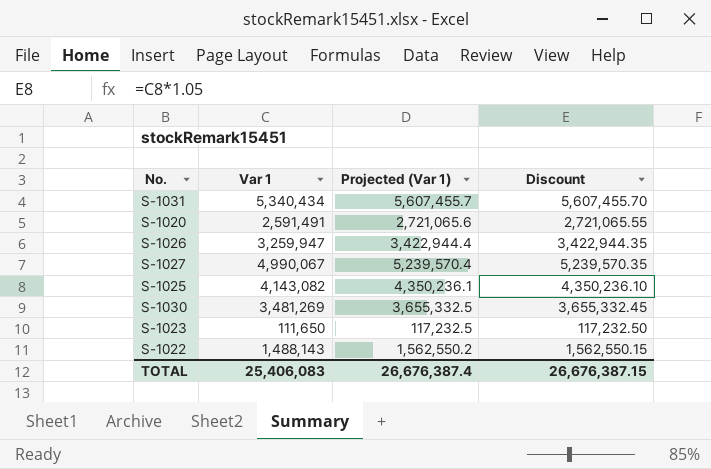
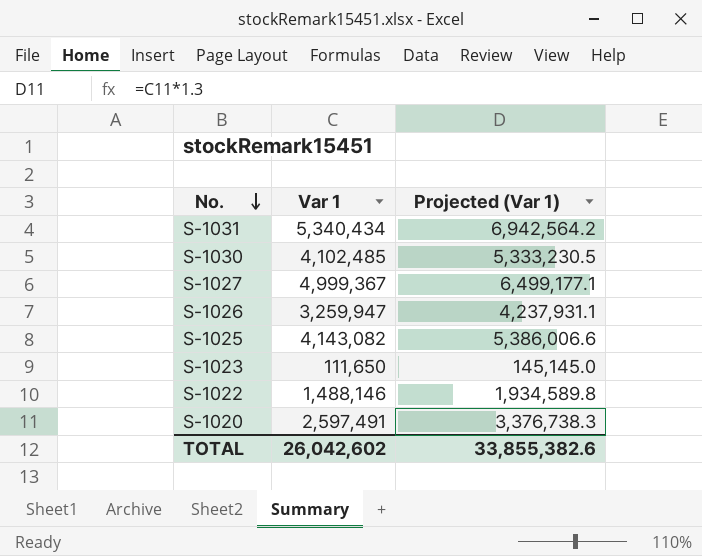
row order: none -> No. descending
column Discount | formula: [Var 1] * 1.05 -> none
column Projected (Var 1) | formula: [Var 1] * 1.05 -> [Var 1] * 1.3
S-1030 | Var 1: 3,481,269 -> 4,102,485
S-1027 | Var 1: 4,990,067 -> 4,999,367
S-1022 | Var 1: 1,488,143 -> 1,488,146
S-1020 | Var 1: 2,591,491 -> 2,597,491
TOTAL | Var 1: 25,406,083 -> 26,042,602
TOTAL | Projected (Var 1): 26,676,387.4 -> 33,855,382.6

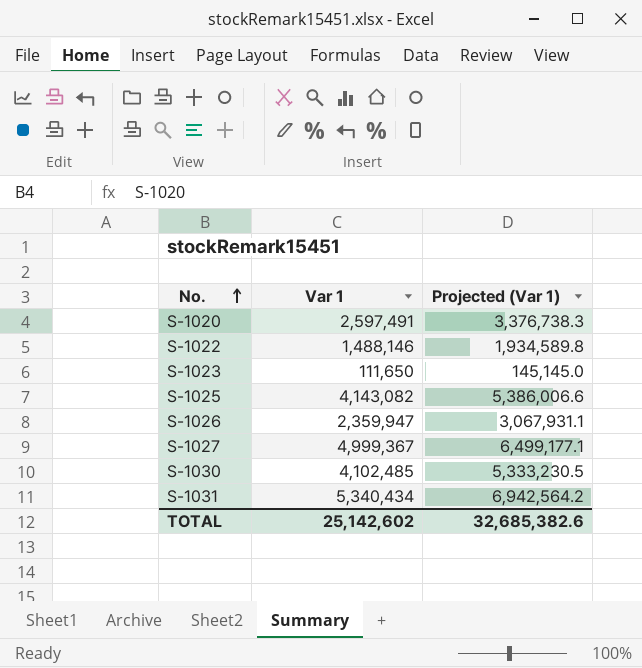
row order: No. descending -> No. ascending
S-1026 | Var 1: 3,259,947 -> 2,359,947
S-1026 | Projected (Var 1): 4,237,931.1 -> 3,067,931.1
TOTAL | Var 1: 26,042,602 -> 25,142,602
TOTAL | Projected (Var 1): 33,855,382.6 -> 32,685,382.6

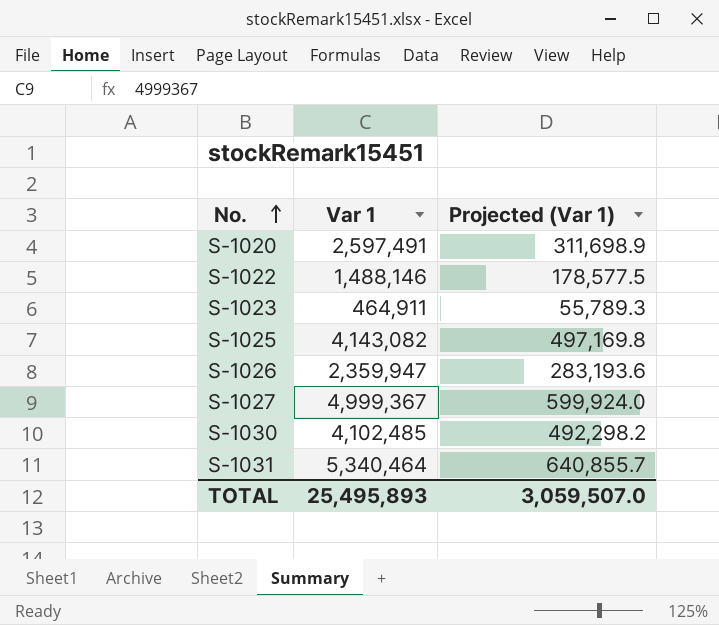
column Projected (Var 1) | formula: [Var 1] * 1.3 -> [Var 1] * 0.12
S-1023 | Var 1: 111,650 -> 464,911
S-1031 | Var 1: 5,340,434 -> 5,340,464
TOTAL | Var 1: 25,142,602 -> 25,495,893
TOTAL | Projected (Var 1): 32,685,382.6 -> 3,059,507.0

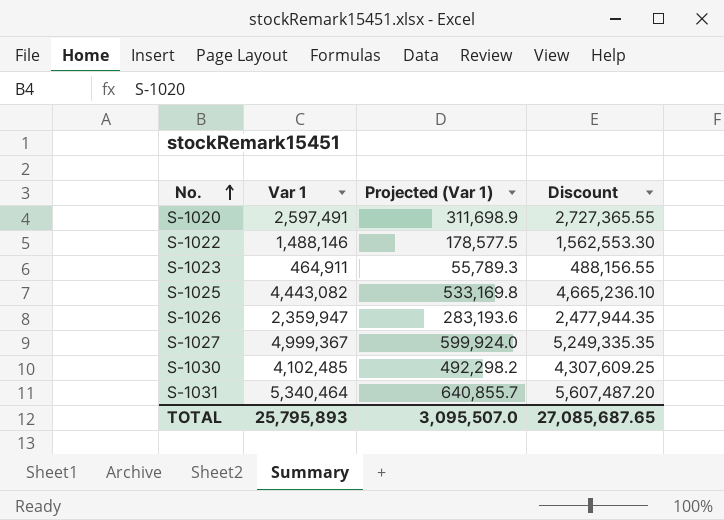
column Discount | formula: none -> [Var 1] * 1.05
S-1025 | Var 1: 4,143,082 -> 4,443,082
S-1025 | Projected (Var 1): 497,169.8 -> 533,169.8
TOTAL | Var 1: 25,495,893 -> 25,795,893
TOTAL | Projected (Var 1): 3,059,507.0 -> 3,095,507.0

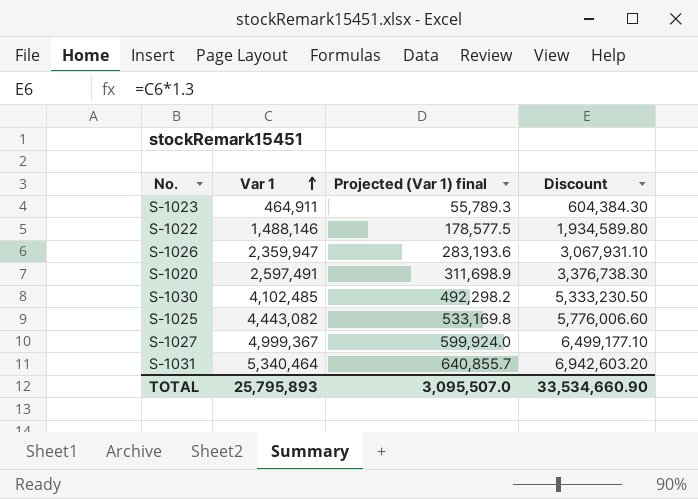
row order: No. ascending -> Var 1 ascending
column name: Projected (Var 1) -> Projected (Var 1) final
column Discount | formula: [Var 1] * 1.05 -> [Var 1] * 1.3
TOTAL | Discount: 27,085,687.65 -> 33,534,660.90

